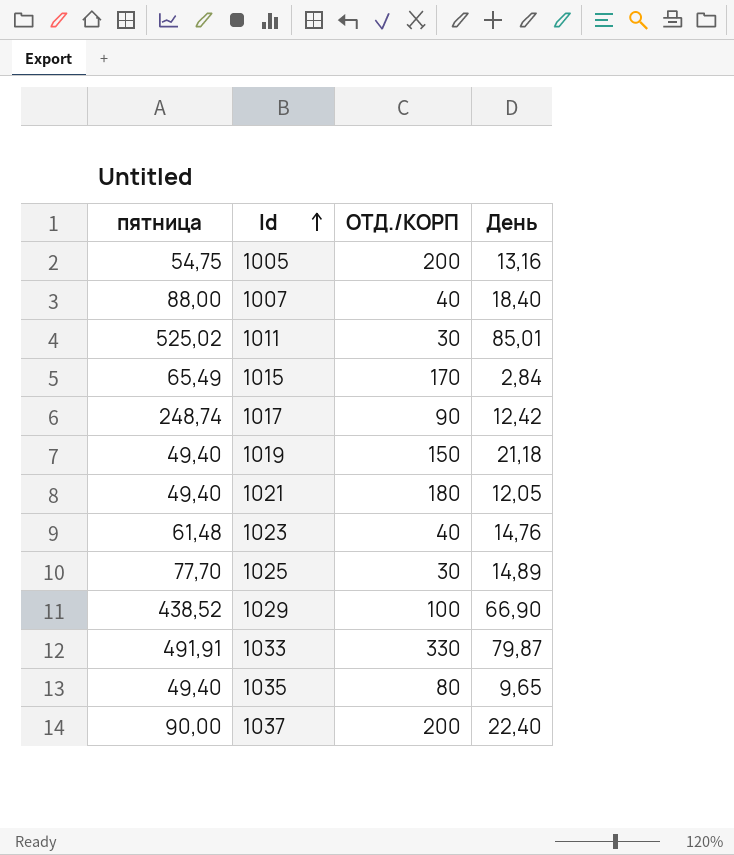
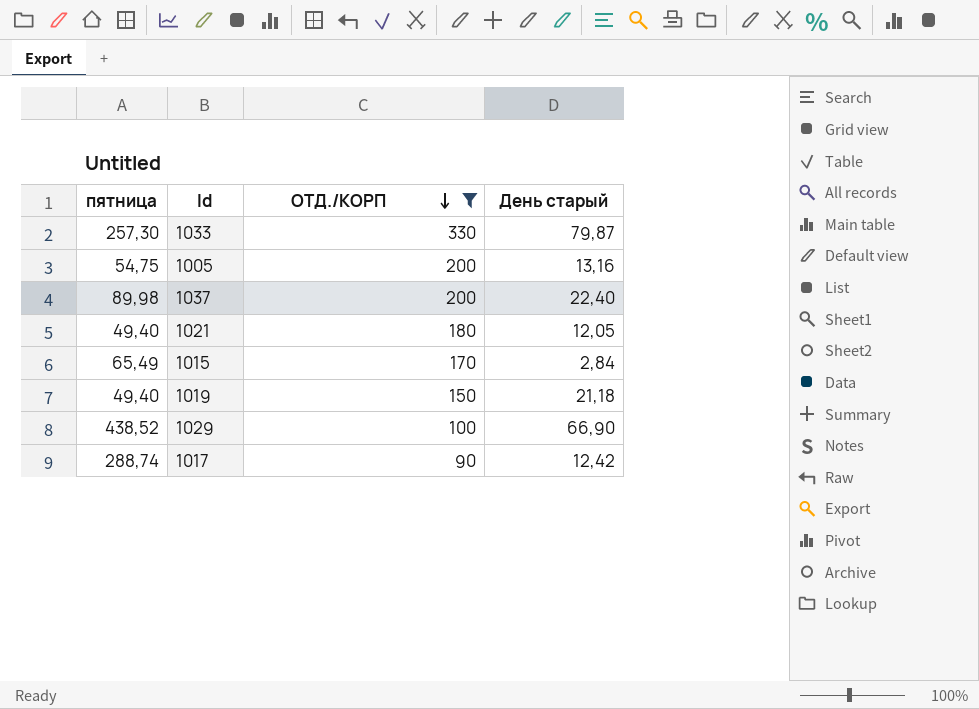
filter: none -> ОТД./КОРП >= 90
row order: Id ascending -> ОТД./КОРП descending
column name: День -> День старый
1033 | пятница: 491,91 -> 257,30
1037 | пятница: 90,00 -> 89,98
1017 | пятница: 248,74 -> 288,74

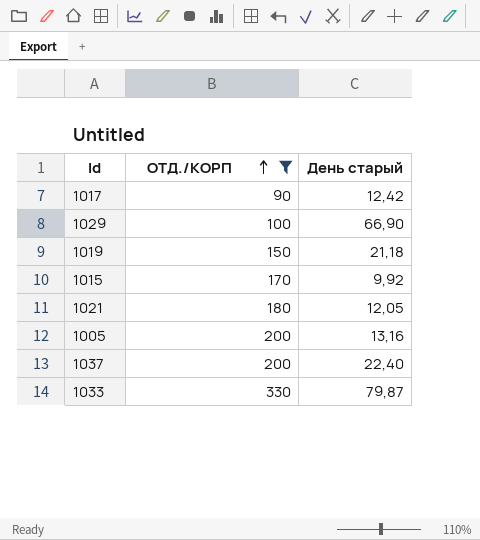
row order: ОТД./КОРП descending -> ОТД./КОРП ascending
column пятница | position: 1 -> none
1015 | День старый: 2,84 -> 9,92

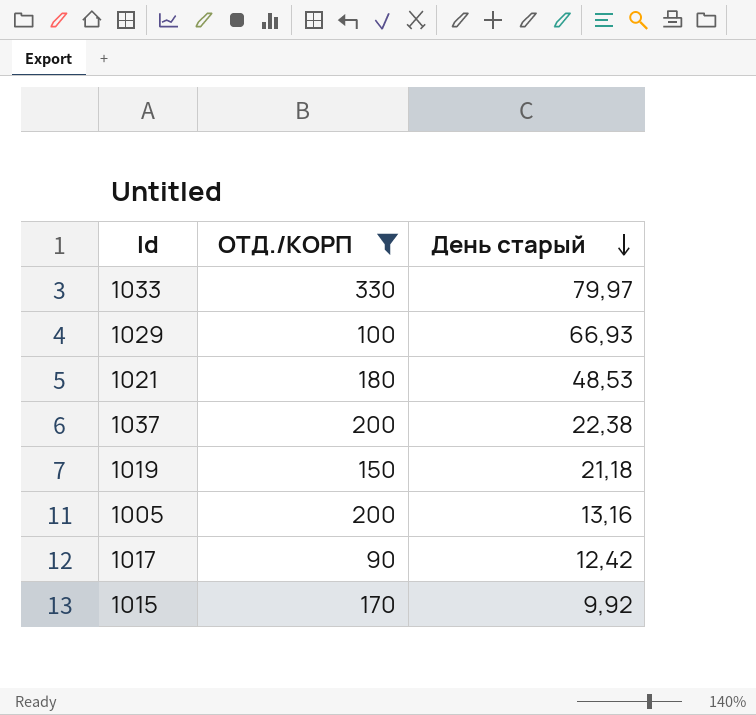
row order: ОТД./КОРП ascending -> День старый descending
1033 | День старый: 79,87 -> 79,97
1029 | День старый: 66,90 -> 66,93
1021 | День старый: 12,05 -> 48,53
1037 | День старый: 22,40 -> 22,38

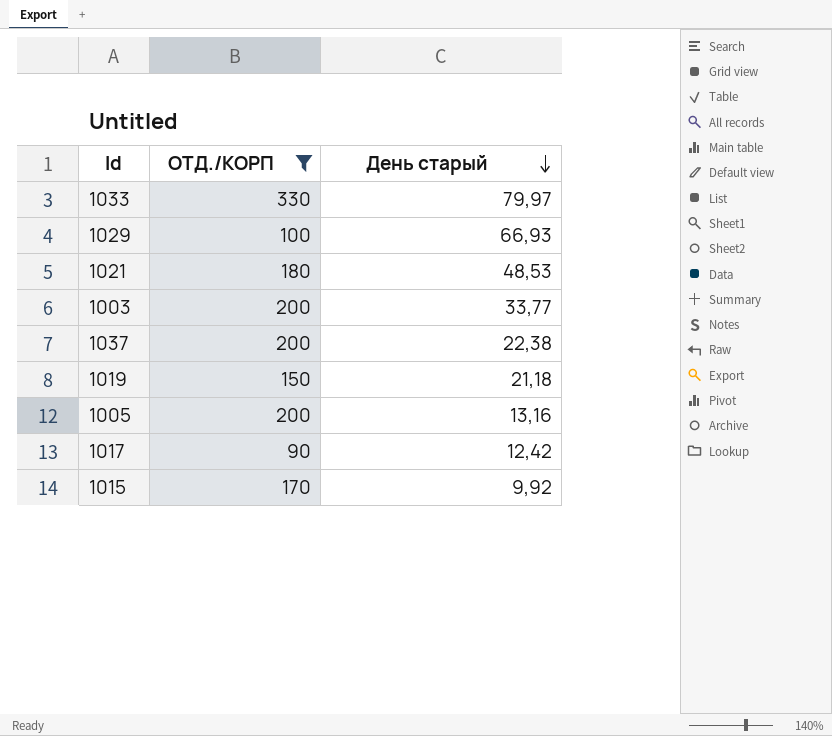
row 1003: none -> 200 | 33,77

